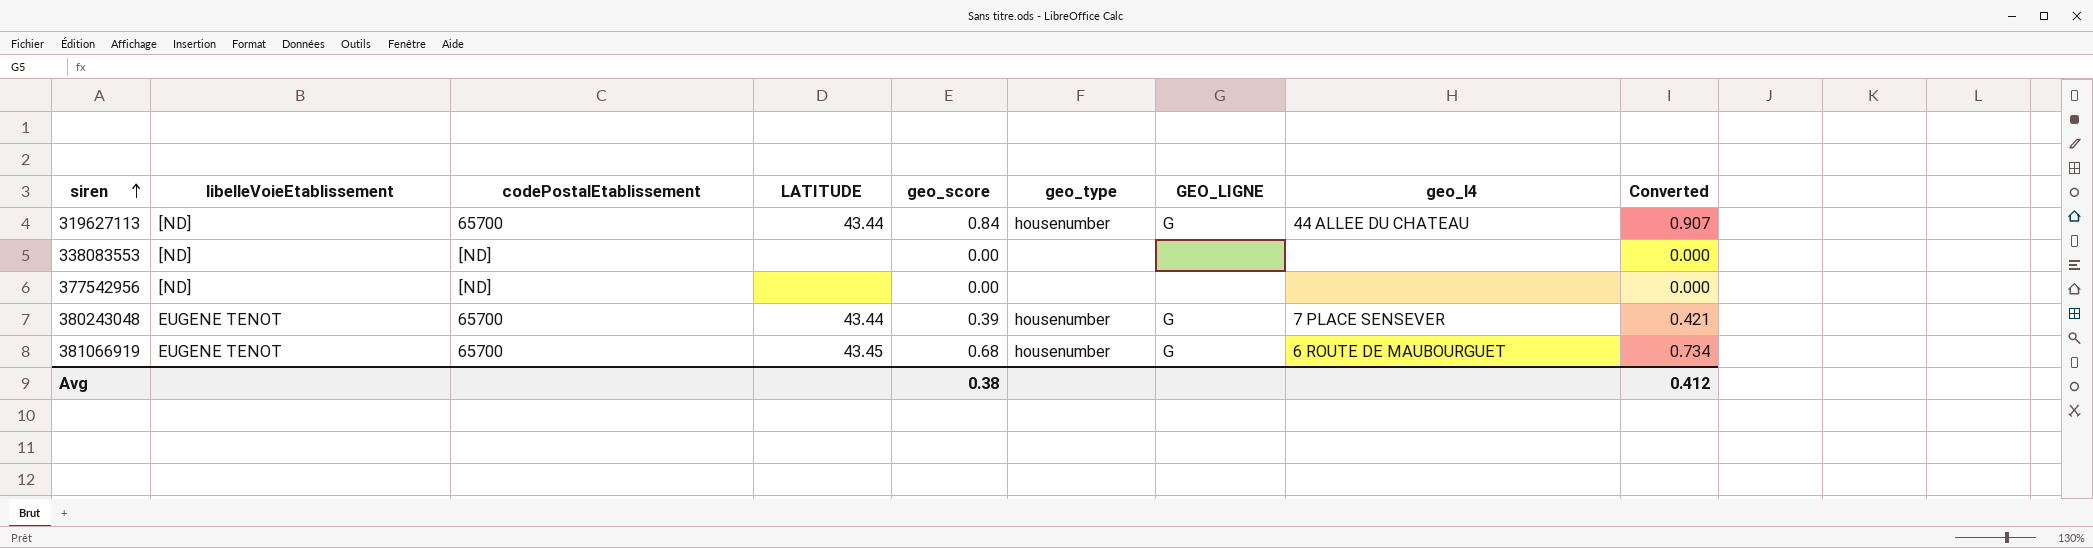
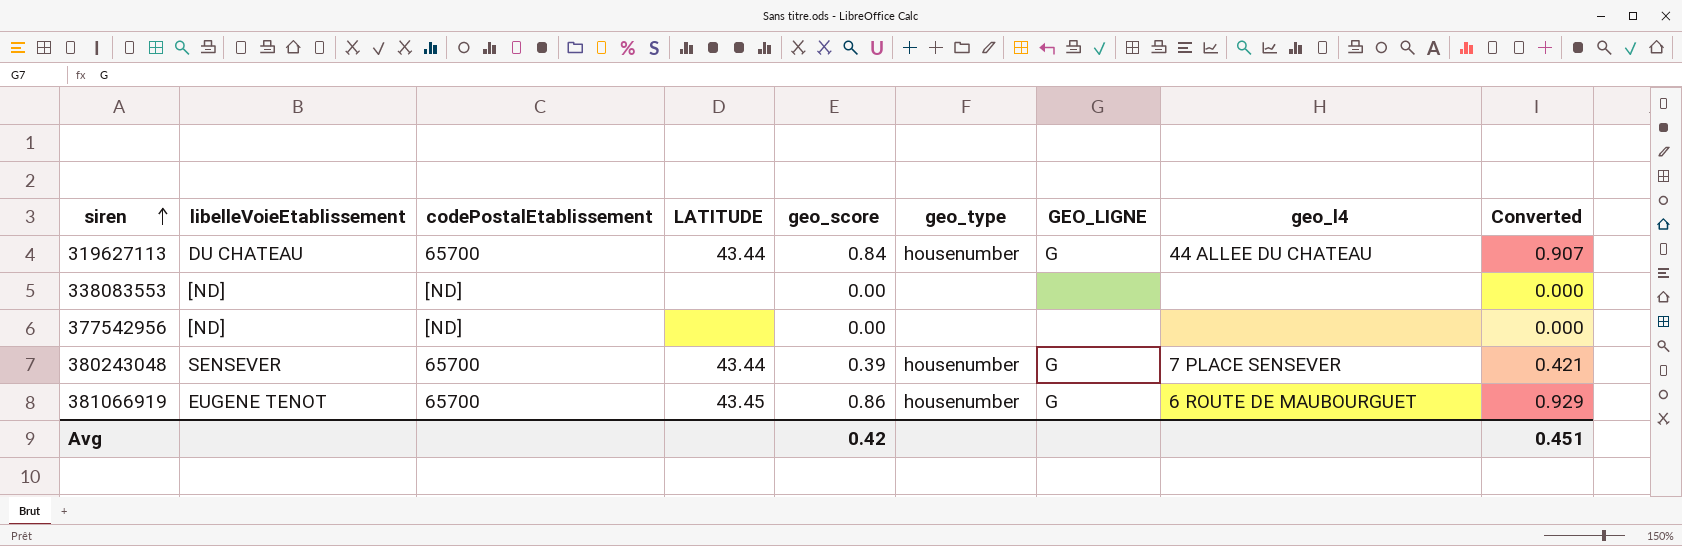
319627113 | libelleVoieEtablissement: [ND] -> DU CHATEAU
380243048 | libelleVoieEtablissement: EUGENE TENOT -> SENSEVER
381066919 | geo_score: 0.68 -> 0.86
381066919 | Converted: 0.734 -> 0.929
Avg | geo_score: 0.38 -> 0.42
Avg | Converted: 0.412 -> 0.451

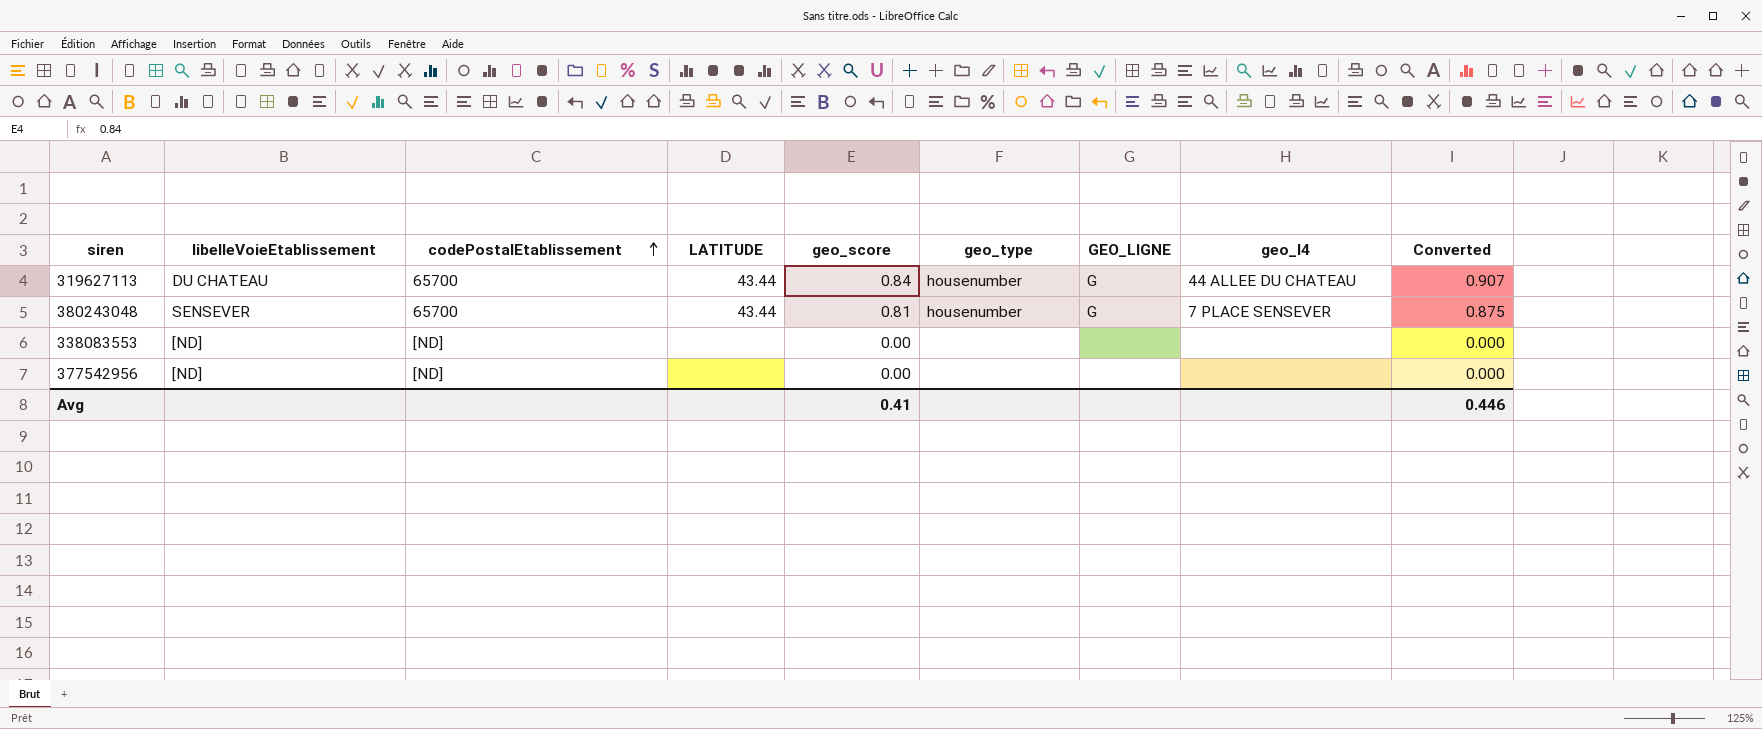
row order: siren ascending -> codePostalEtablissement ascending
row 381066919: EUGENE TENOT | 65700 | 43.45 | 0.86 | housenumber | G | 6 ROUTE DE MAUBOURGUET | 0.929 -> none
380243048 | geo_score: 0.39 -> 0.81
380243048 | Converted: 0.421 -> 0.875
Avg | geo_score: 0.42 -> 0.41
Avg | Converted: 0.451 -> 0.446

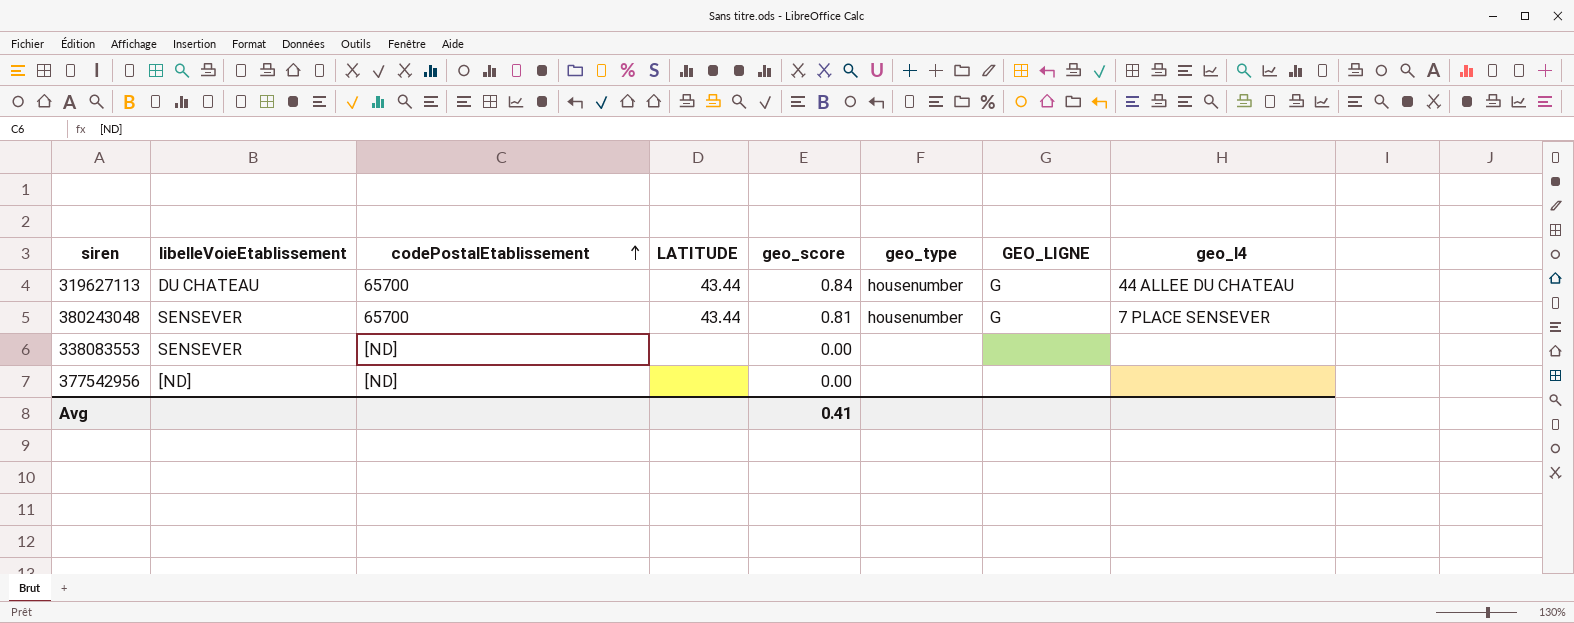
column Converted | formula: [geo_score] * 1.08 -> none
338083553 | libelleVoieEtablissement: [ND] -> SENSEVER

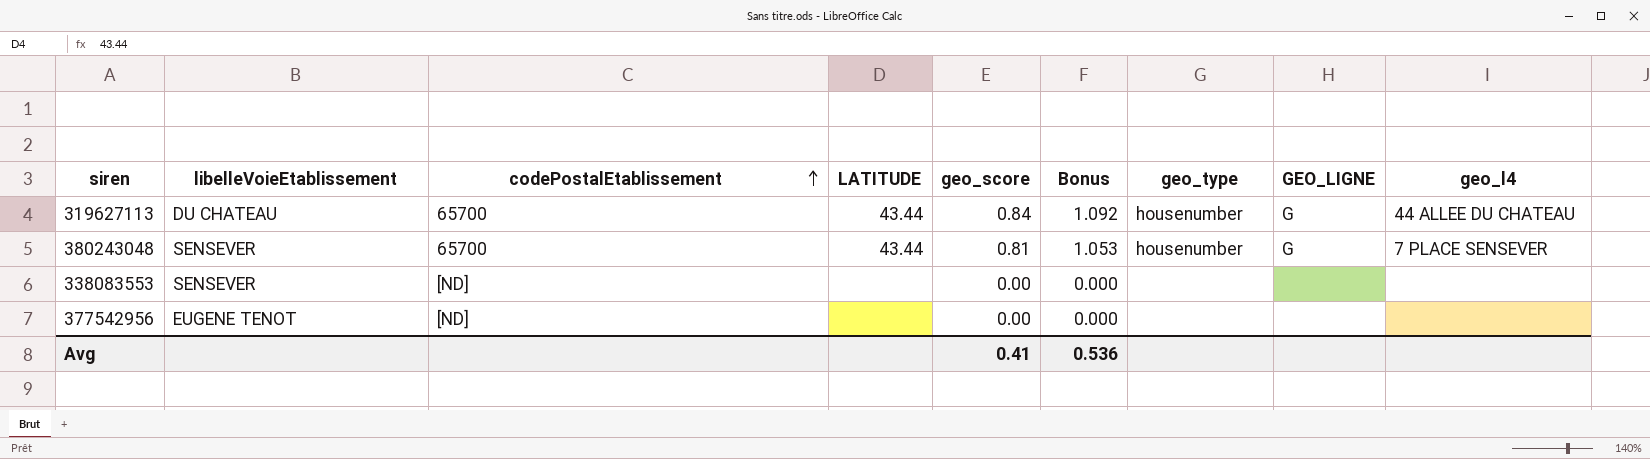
column Bonus | formula: none -> [geo_score] * 1.3
377542956 | libelleVoieEtablissement: [ND] -> EUGENE TENOT

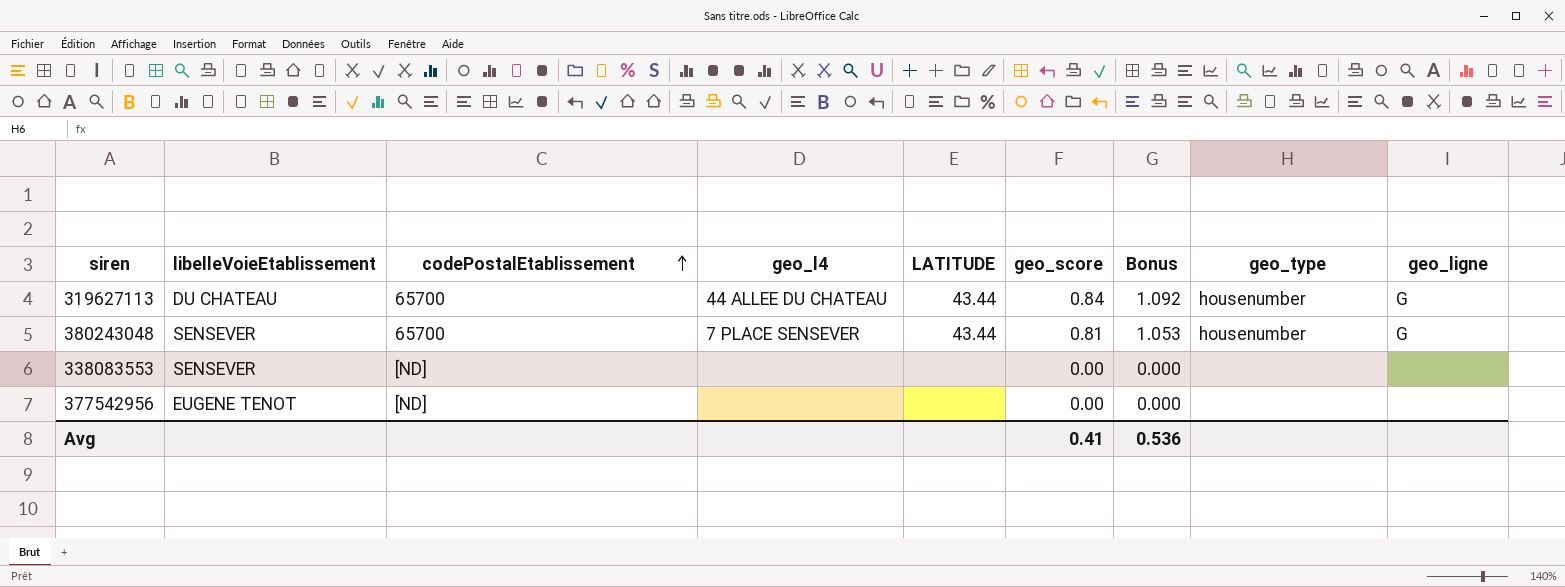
column geo_l4 | position: 9 -> 4
column name: GEO_LIGNE -> geo_ligne

